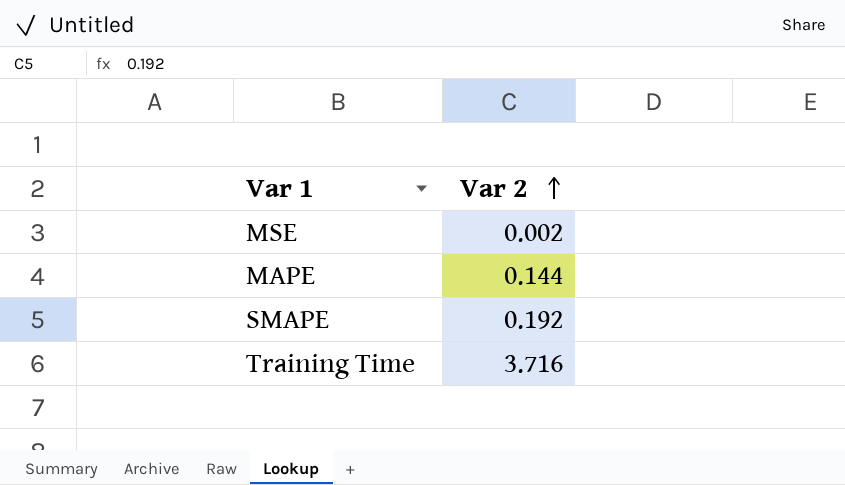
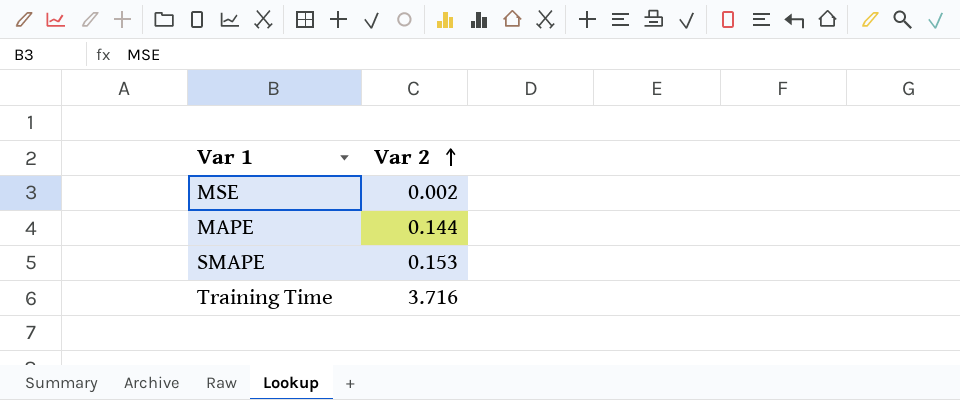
SMAPE | Var 2: 0.192 -> 0.153

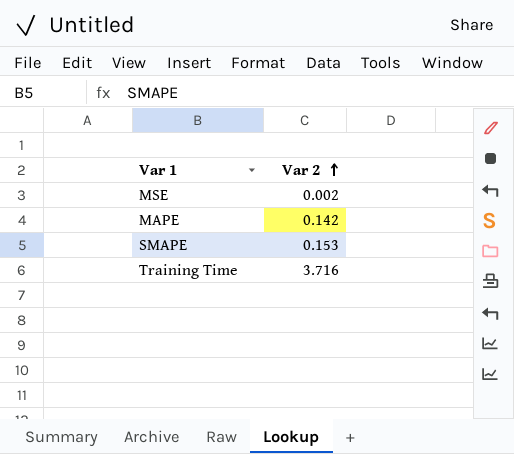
MAPE | Var 2: 0.144 -> 0.142

